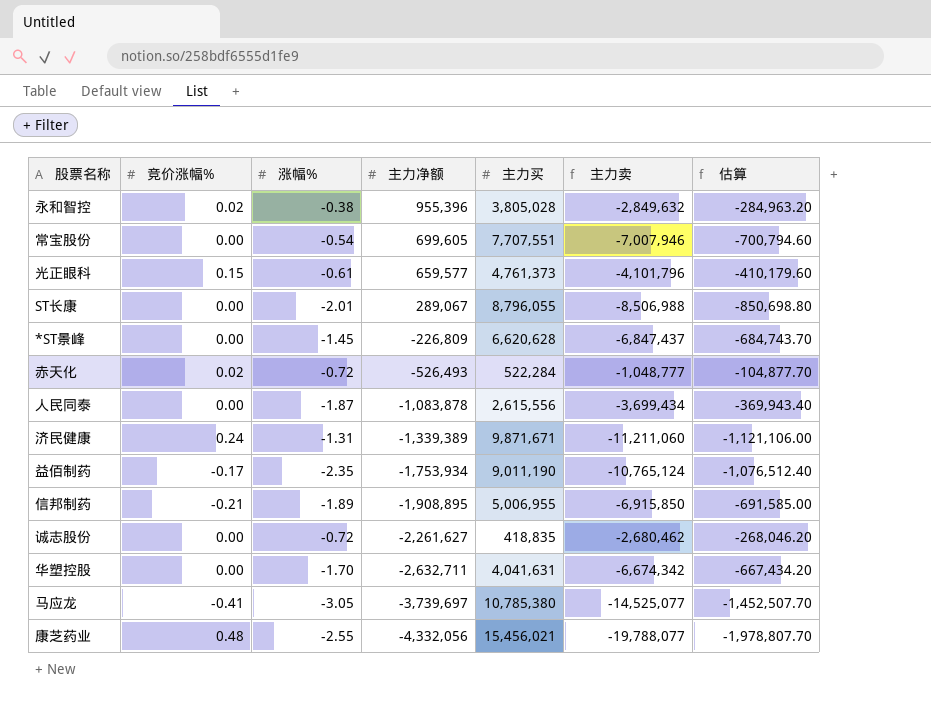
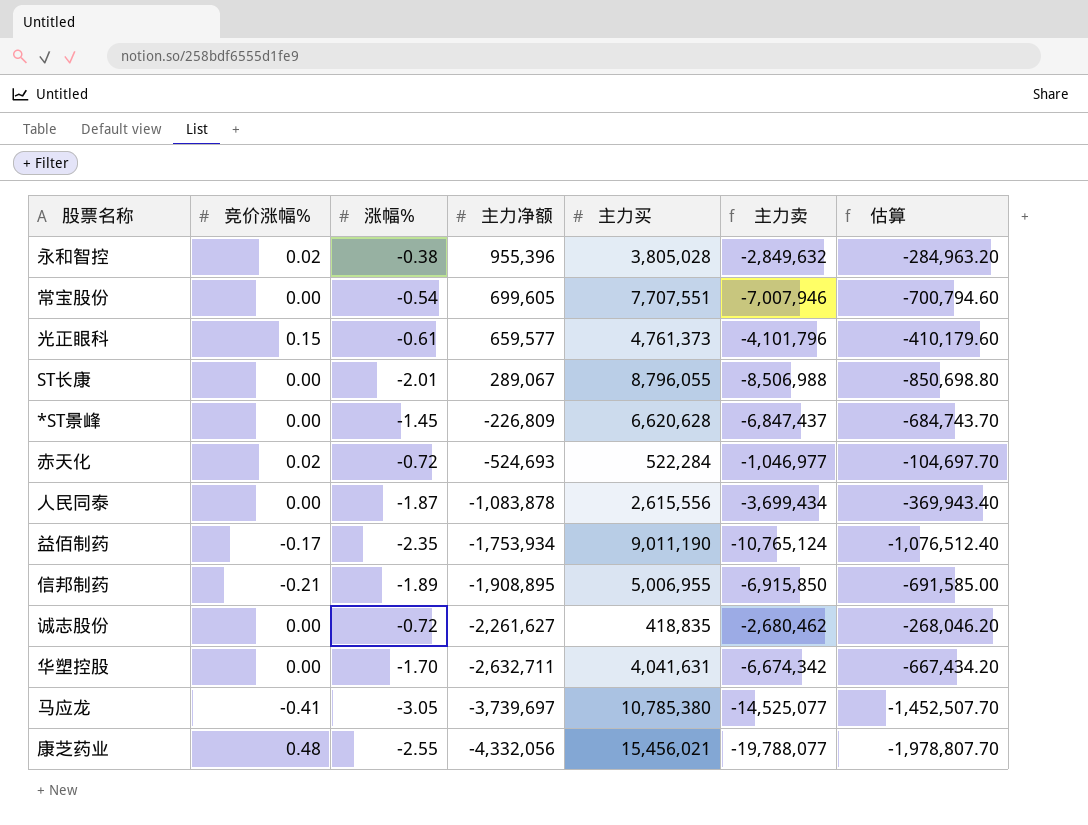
row 济民健康: 0.24 | -1.31 | -1,339,389 | 9,871,671 | -11,211,060 | -1,121,106.00 -> none
赤天化 | 主力净额: -526,493 -> -524,693
赤天化 | 主力卖: -1,048,777 -> -1,046,977
赤天化 | 估算: -104,877.70 -> -104,697.70

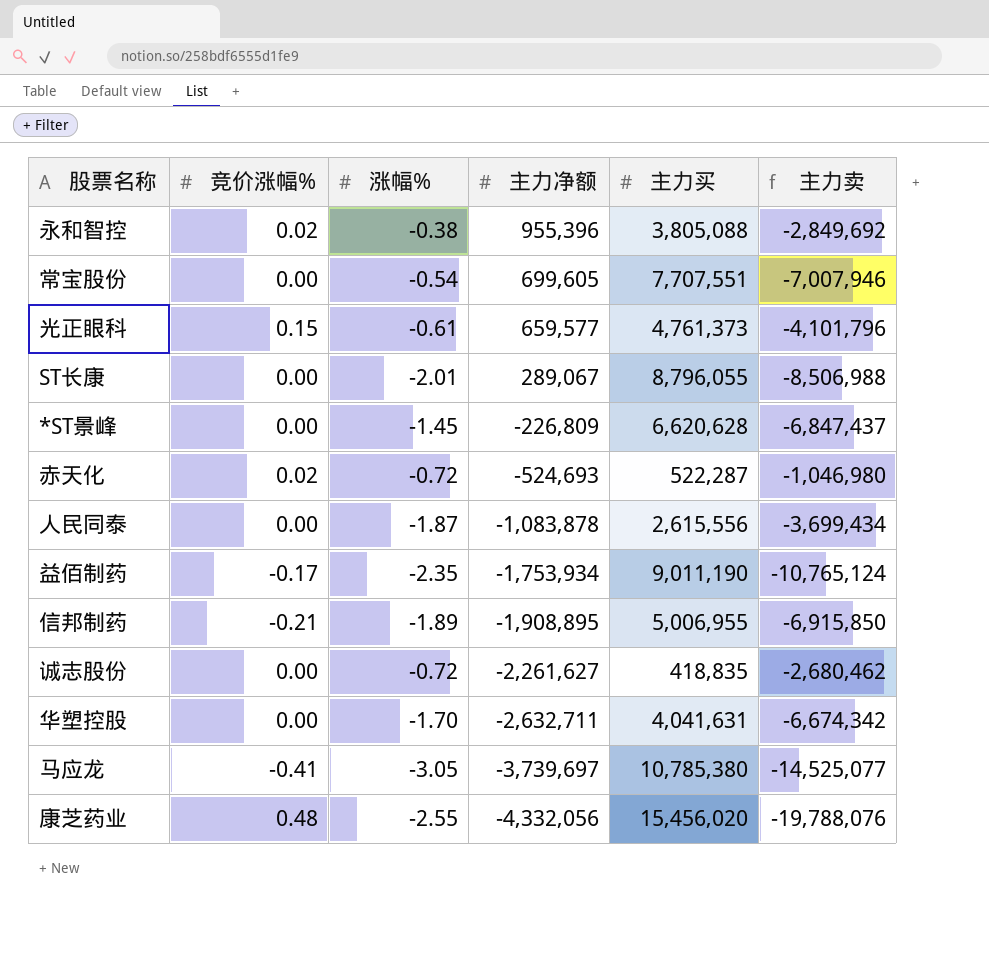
column 估算 | formula: [主力卖] * 0.1 -> none
永和智控 | 主力买: 3,805,028 -> 3,805,088
永和智控 | 主力卖: -2,849,632 -> -2,849,692
赤天化 | 主力买: 522,284 -> 522,287
赤天化 | 主力卖: -1,046,977 -> -1,046,980
康芝药业 | 主力买: 15,456,021 -> 15,456,020
康芝药业 | 主力卖: -19,788,077 -> -19,788,076

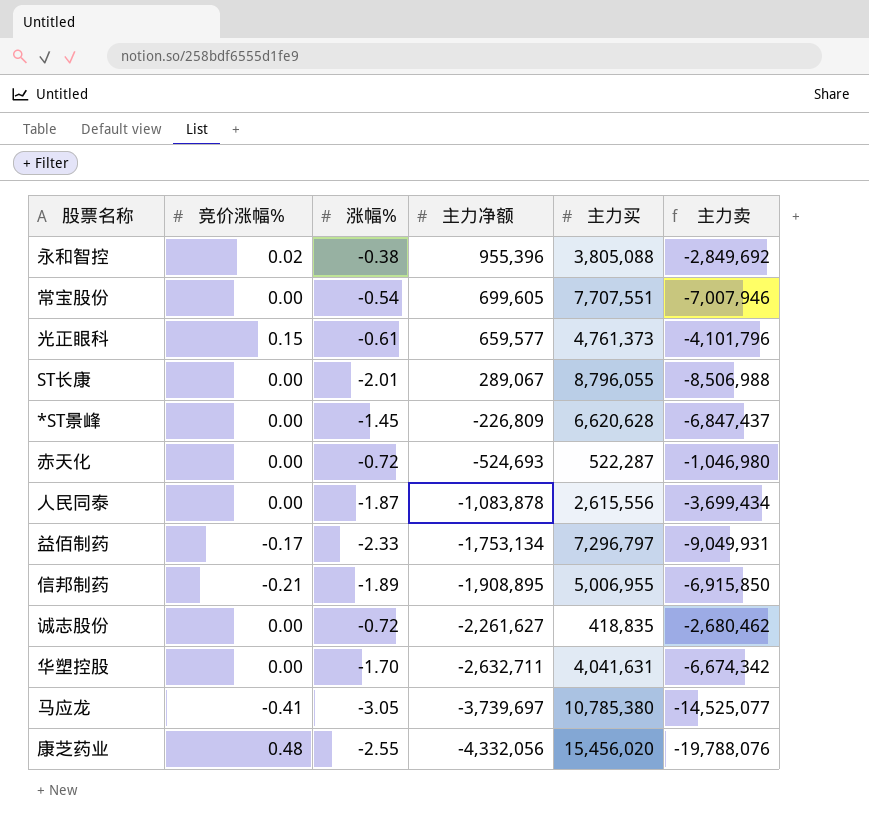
赤天化 | 竞价涨幅%: 0.02 -> 0.00
益佰制药 | 涨幅%: -2.35 -> -2.33
益佰制药 | 主力净额: -1,753,934 -> -1,753,134
益佰制药 | 主力买: 9,011,190 -> 7,296,797
益佰制药 | 主力卖: -10,765,124 -> -9,049,931

